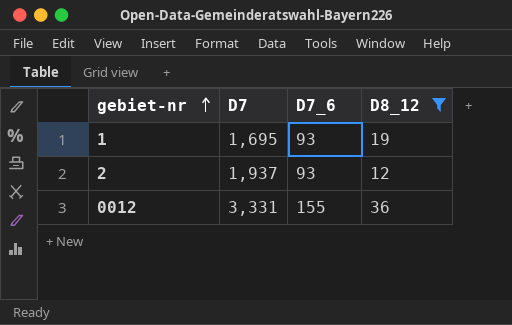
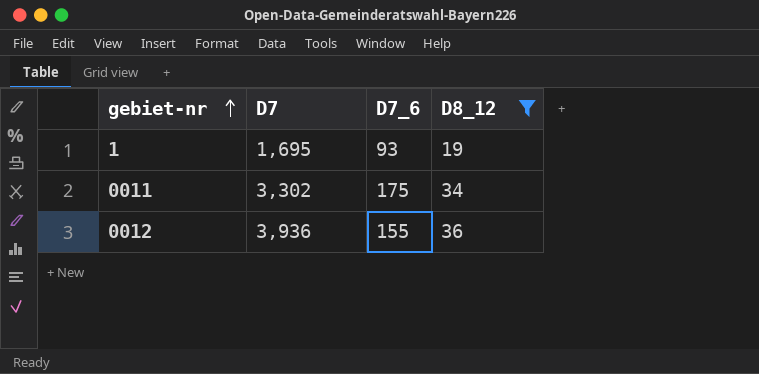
row 2: 1,937 | 93 | 12 -> none
row 0011: none -> 3,302 | 175 | 34
0012 | D7: 3,331 -> 3,936

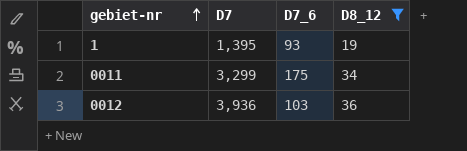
1 | D7: 1,695 -> 1,395
0011 | D7: 3,302 -> 3,299
0012 | D7_6: 155 -> 103

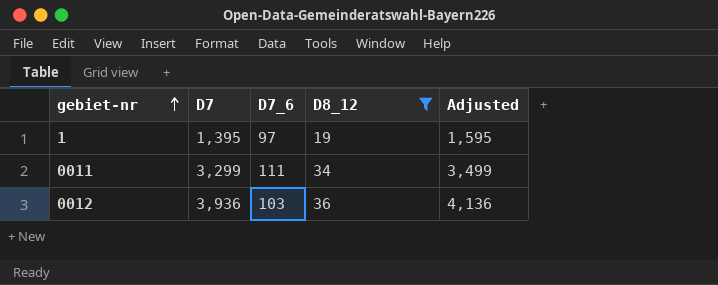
column Adjusted | formula: none -> [D7] + 200
1 | D7_6: 93 -> 97
0011 | D7_6: 175 -> 111

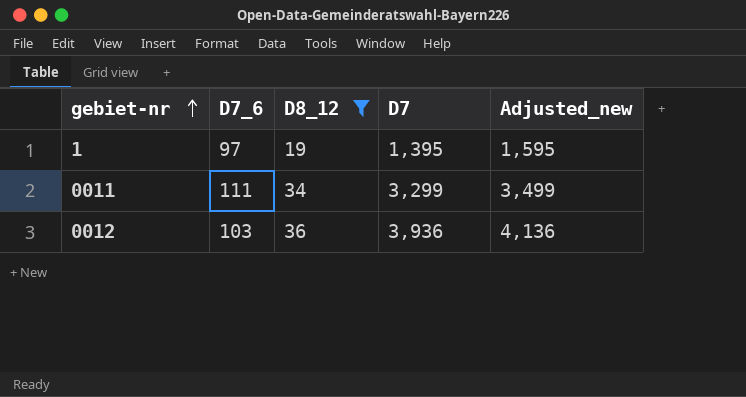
column D7 | position: 2 -> 4
column name: Adjusted -> Adjusted_new

